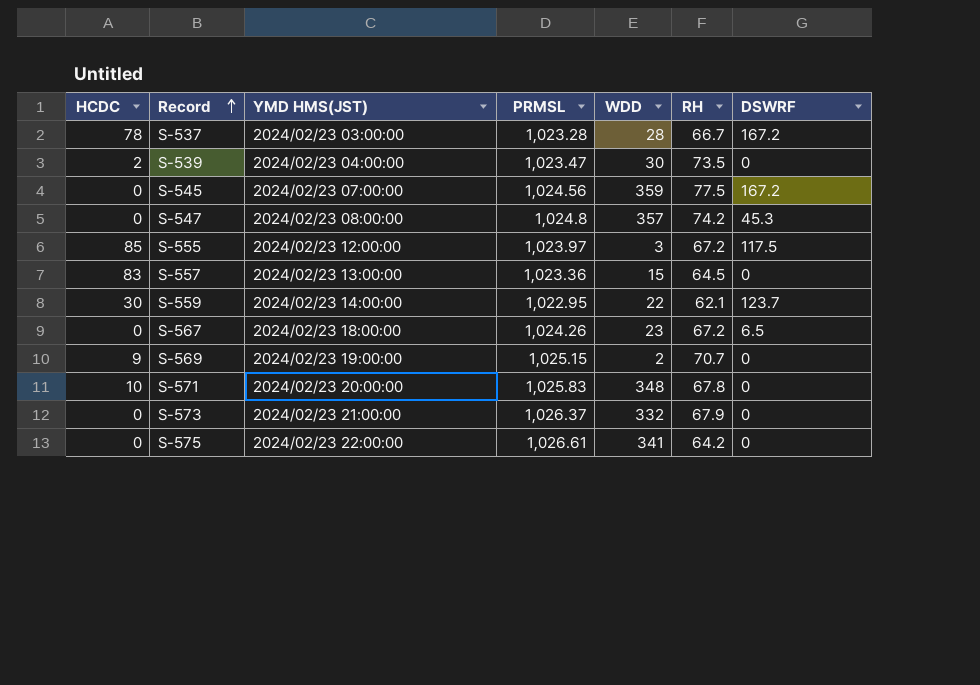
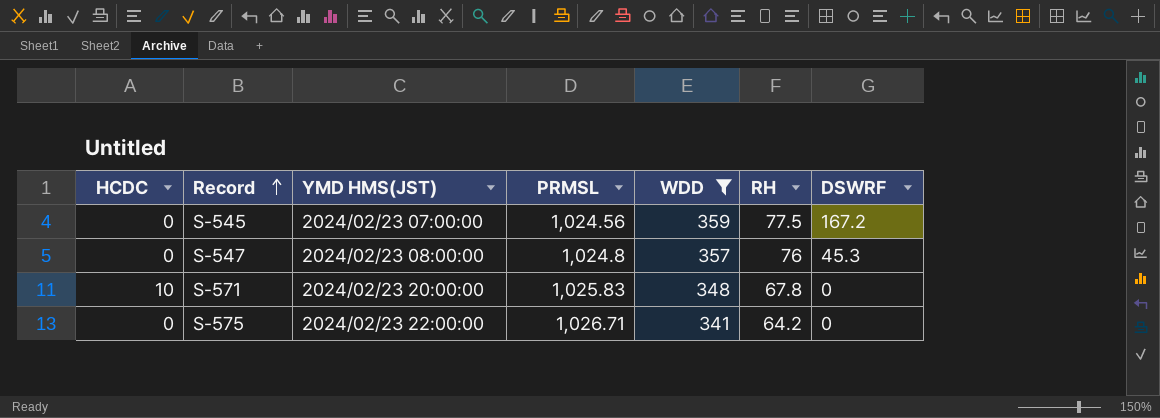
filter: none -> WDD >= 341
S-547 | RH: 74.2 -> 76
S-575 | PRMSL: 1,026.61 -> 1,026.71

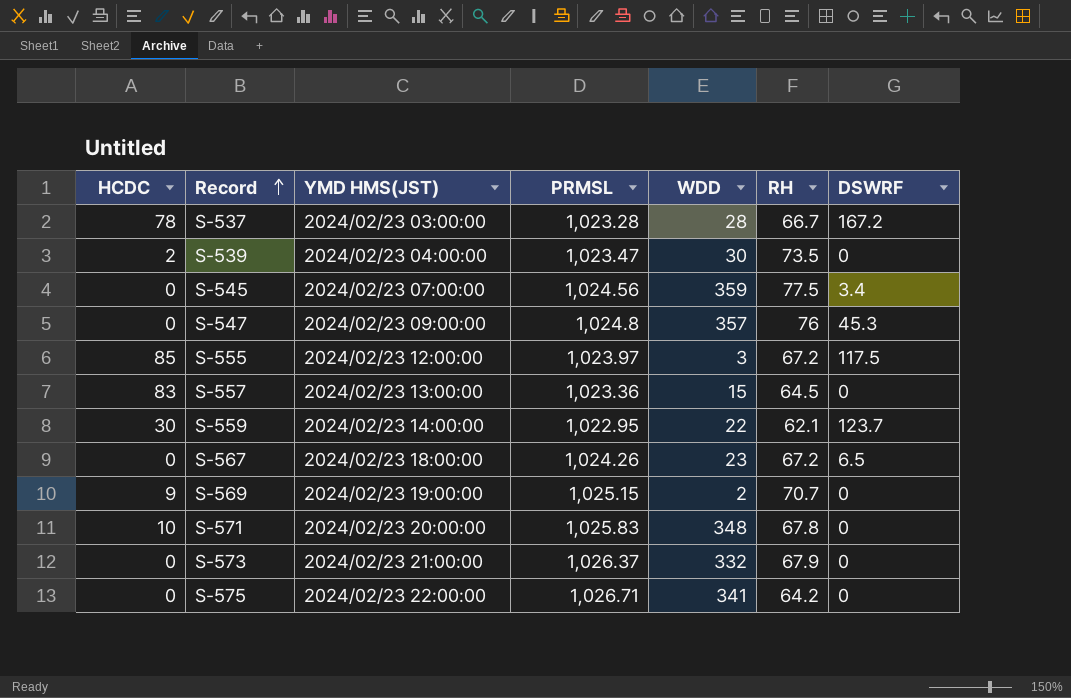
filter: WDD >= 341 -> none
S-545 | DSWRF: 167.2 -> 3.4
S-547 | YMD HMS(JST): 2024/02/23 08:00:00 -> 2024/02/23 09:00:00

